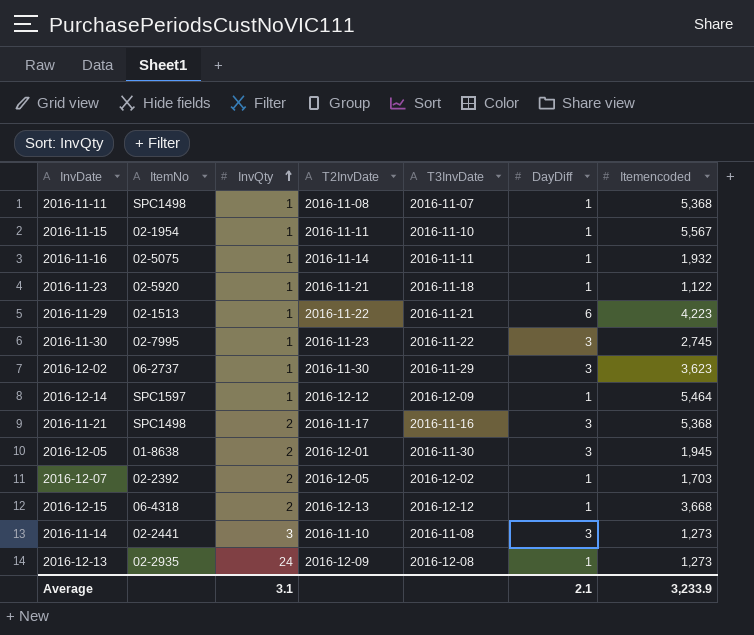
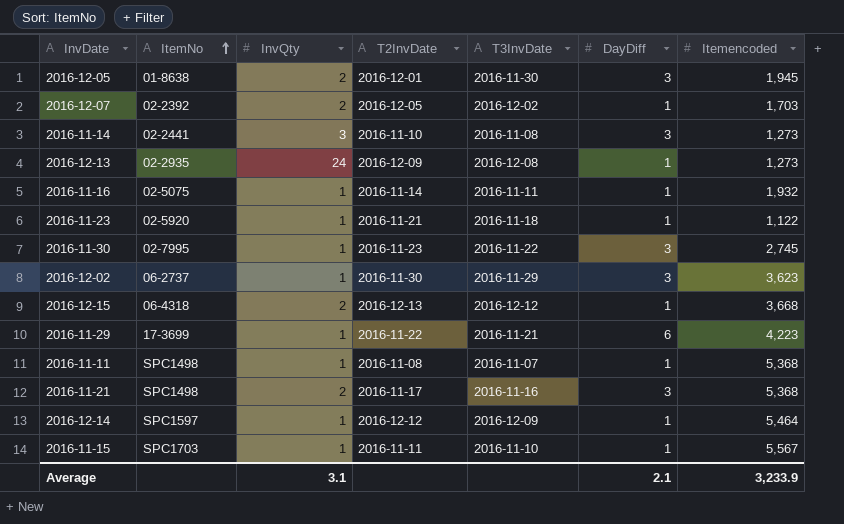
row order: InvQty ascending -> ItemNo ascending
2016-11-29 | ItemNo: 02-1513 -> 17-3699
2016-11-15 | ItemNo: 02-1954 -> SPC1703

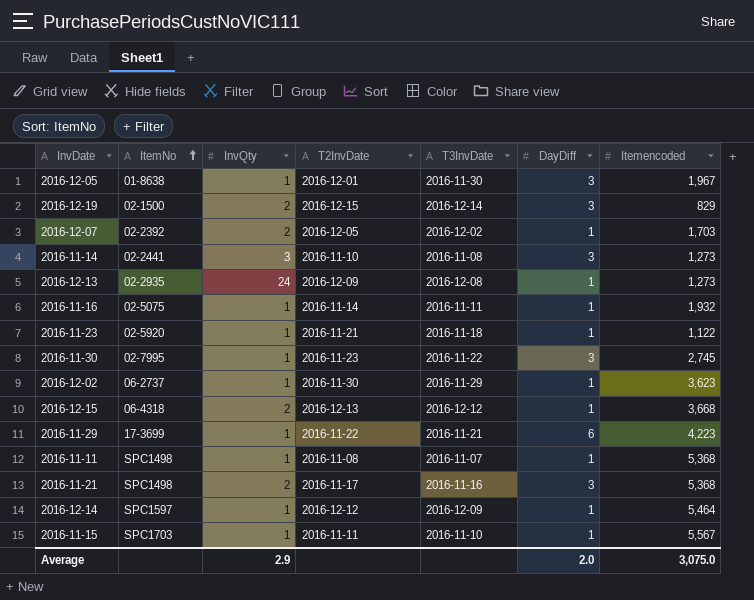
2016-12-05 | InvQty: 2 -> 1
2016-12-05 | Itemencoded: 1,945 -> 1,967
row 2016-12-19: none -> 02-1500 | 2 | 2016-12-15 | 2016-12-14 | 3 | 829
2016-12-02 | DayDiff: 3 -> 1
Average | InvQty: 3.1 -> 2.9
Average | DayDiff: 2.1 -> 2.0
Average | Itemencoded: 3,233.9 -> 3,075.0

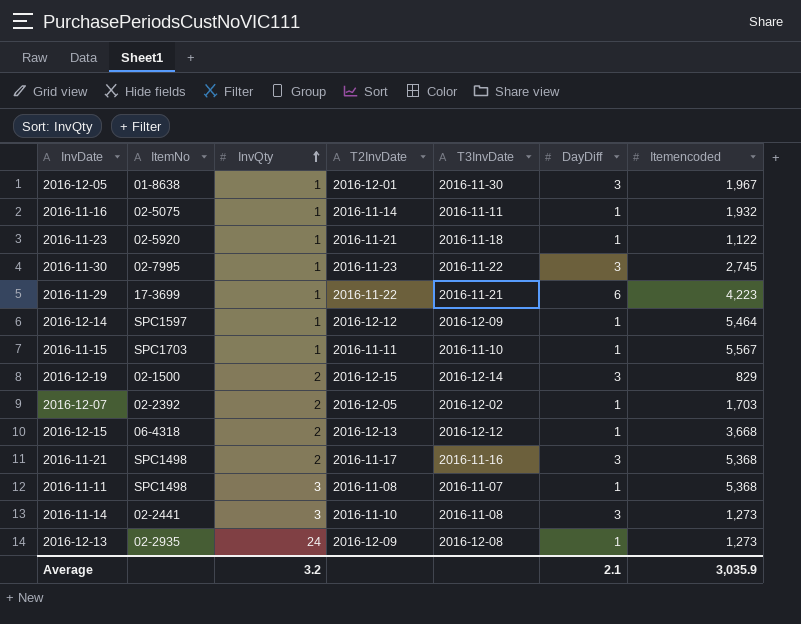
row order: ItemNo ascending -> InvQty ascending
row 2016-12-02: 06-2737 | 1 | 2016-11-30 | 2016-11-29 | 1 | 3,623 -> none
2016-11-11 | InvQty: 1 -> 3
Average | InvQty: 2.9 -> 3.2
Average | DayDiff: 2.0 -> 2.1
Average | Itemencoded: 3,075.0 -> 3,035.9

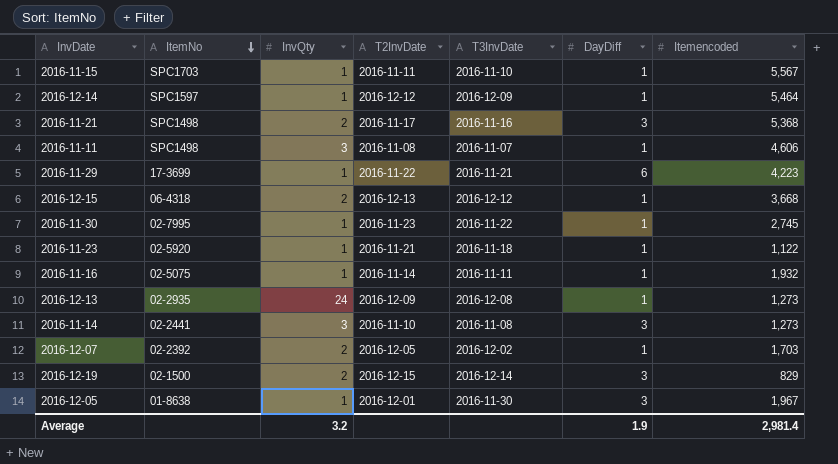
row order: InvQty ascending -> ItemNo descending
2016-11-11 | Itemencoded: 5,368 -> 4,606
2016-11-30 | DayDiff: 3 -> 1
Average | DayDiff: 2.1 -> 1.9
Average | Itemencoded: 3,035.9 -> 2,981.4

